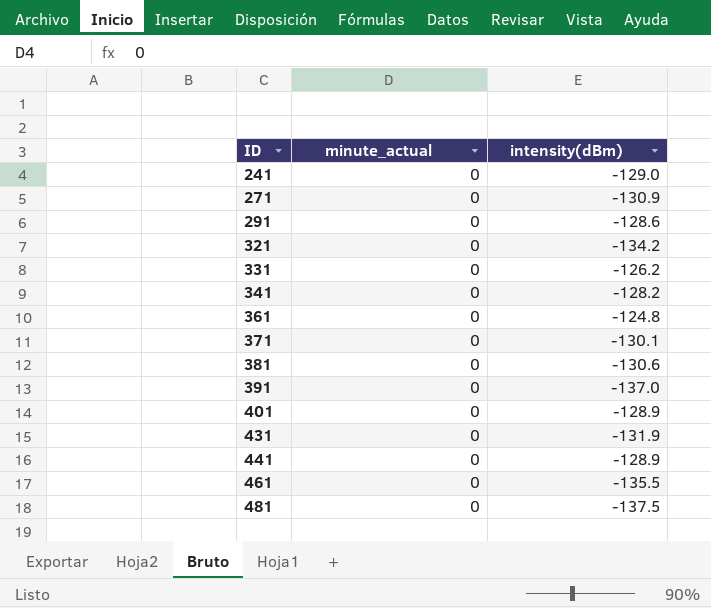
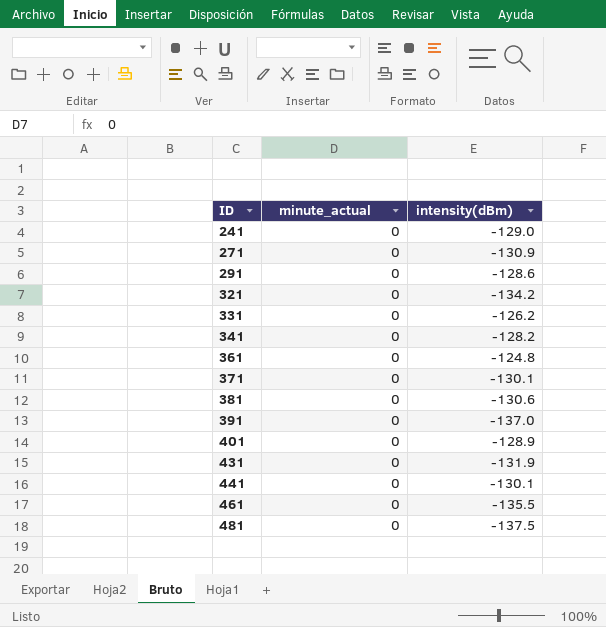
441 | intensity(dBm): -128.9 -> -130.1

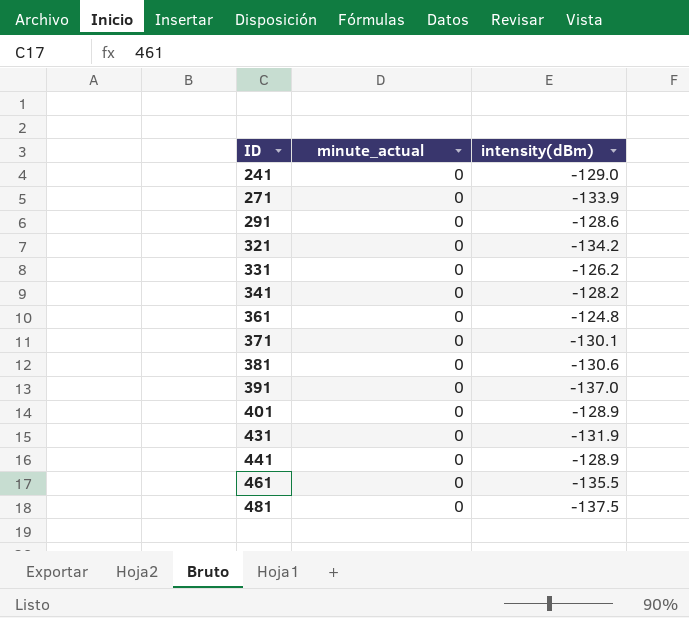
271 | intensity(dBm): -130.9 -> -133.9
441 | intensity(dBm): -130.1 -> -128.9

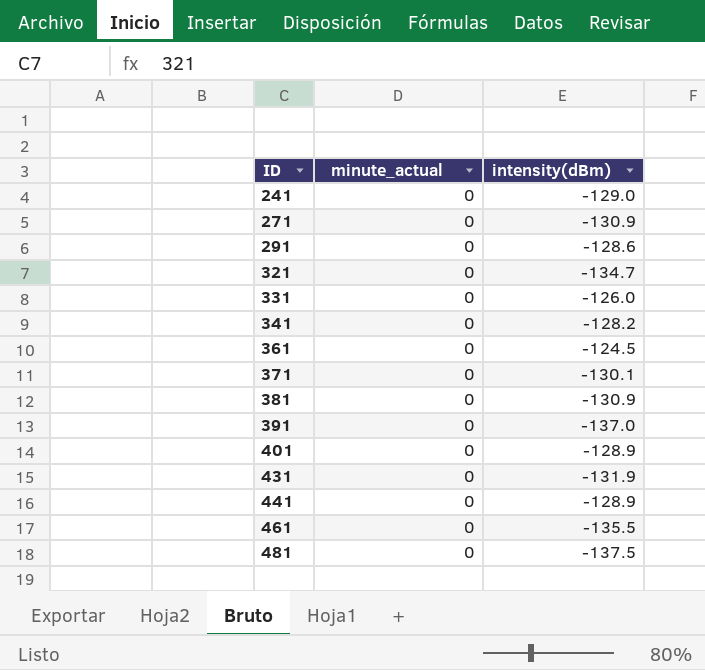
271 | intensity(dBm): -133.9 -> -130.9
321 | intensity(dBm): -134.2 -> -134.7
331 | intensity(dBm): -126.2 -> -126.0
361 | intensity(dBm): -124.8 -> -124.5
381 | intensity(dBm): -130.6 -> -130.9

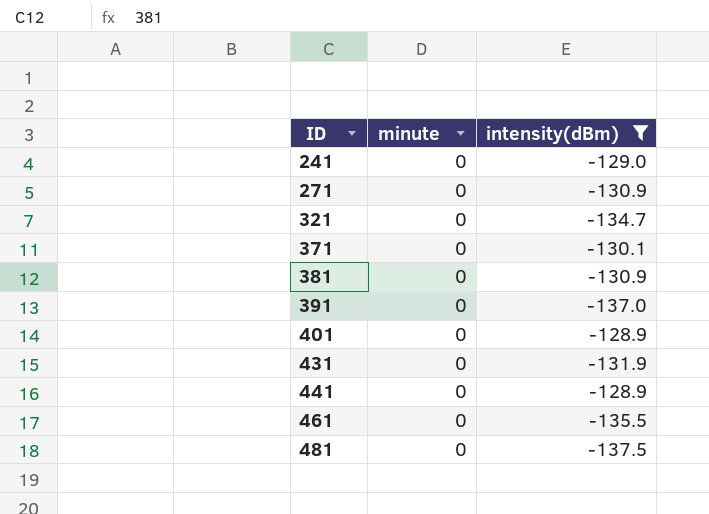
filter: none -> intensity(dBm) <= -128.9
column name: minute_actual -> minute

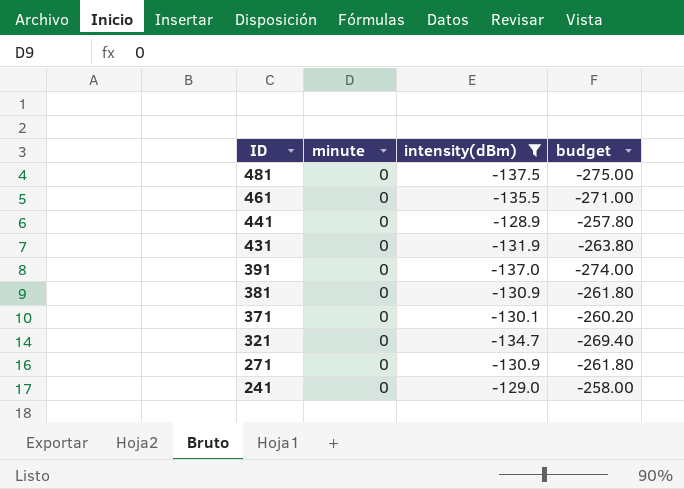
row order: ID ascending -> ID descending
column budget | formula: none -> [intensity(dBm)] * 2
row 401: 0 | -128.9 -> none

